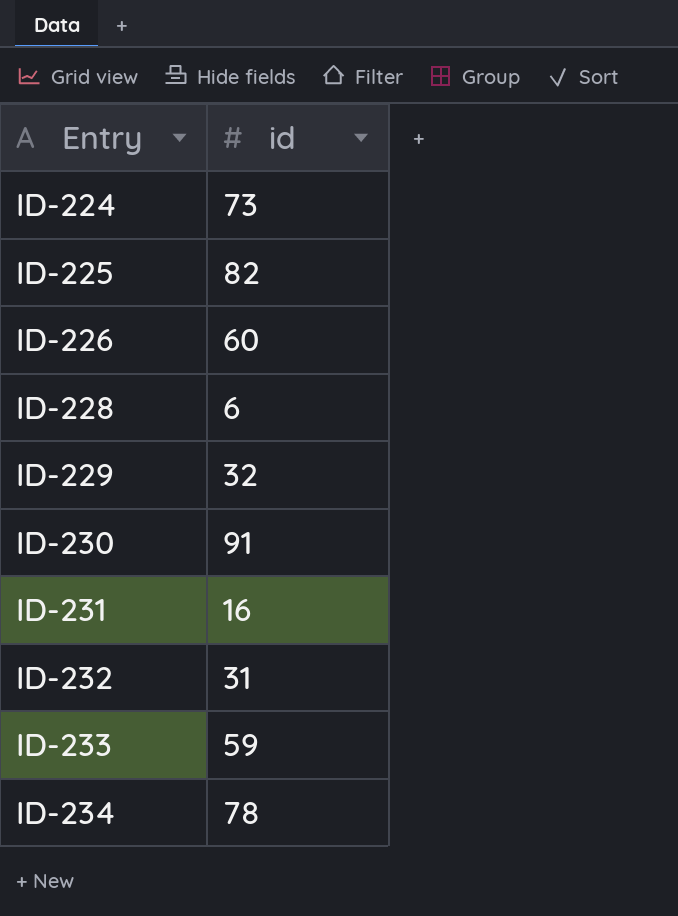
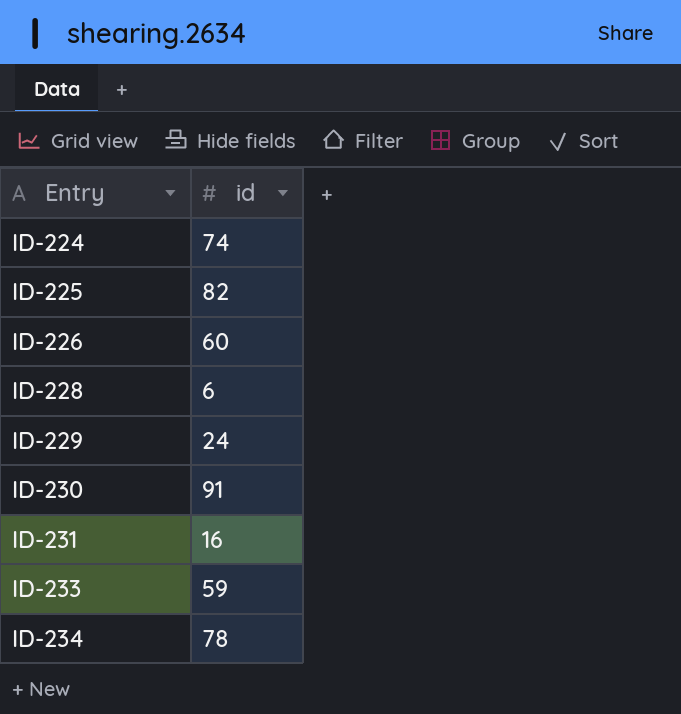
row ID-232: 31 -> none
ID-224 | id: 73 -> 74
ID-229 | id: 32 -> 24

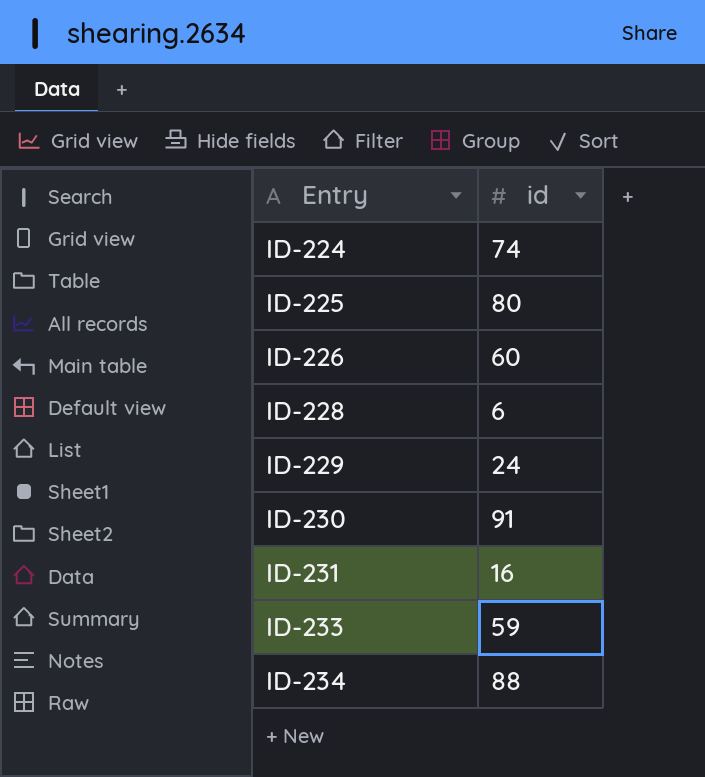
ID-225 | id: 82 -> 80
ID-234 | id: 78 -> 88

